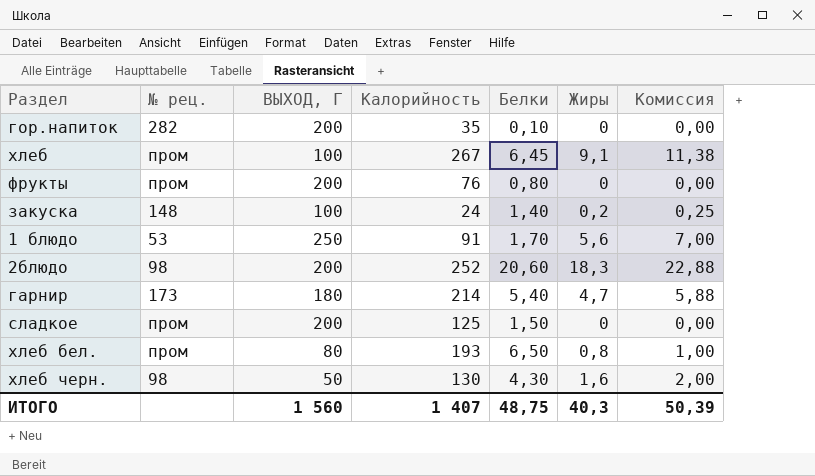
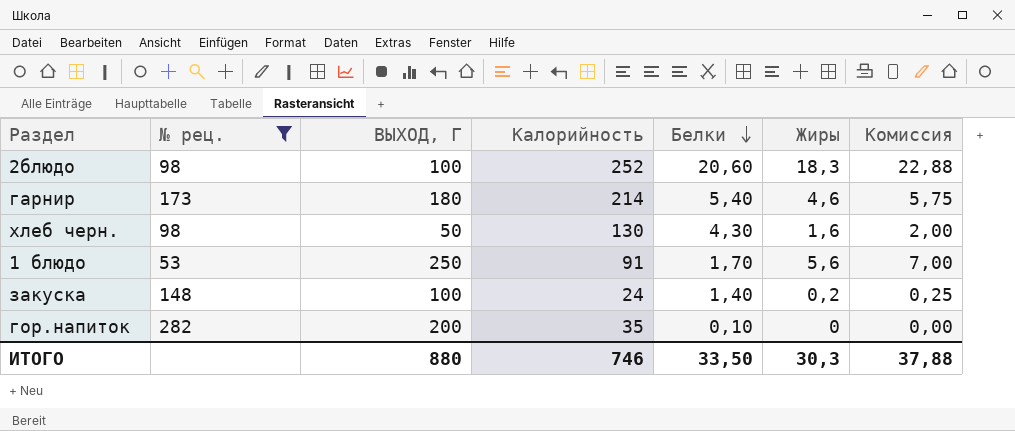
filter: none -> № рец. != пром
row order: none -> Белки descending
2блюдо | ВЫХОД, Г: 200 -> 100
гарнир | Жиры: 4,7 -> 4,6
гарнир | Комиссия: 5,88 -> 5,75
ИТОГО | ВЫХОД, Г: 1 560 -> 880
ИТОГО | Калорийность: 1 407 -> 746
ИТОГО | Белки: 48,75 -> 33,50
ИТОГО | Жиры: 40,3 -> 30,3
ИТОГО | Комиссия: 50,39 -> 37,88

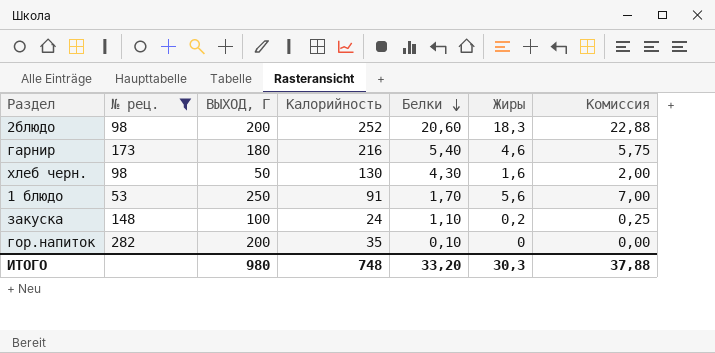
2блюдо | ВЫХОД, Г: 100 -> 200
гарнир | Калорийность: 214 -> 216
закуска | Белки: 1,40 -> 1,10
ИТОГО | ВЫХОД, Г: 880 -> 980
ИТОГО | Калорийность: 746 -> 748
ИТОГО | Белки: 33,50 -> 33,20

